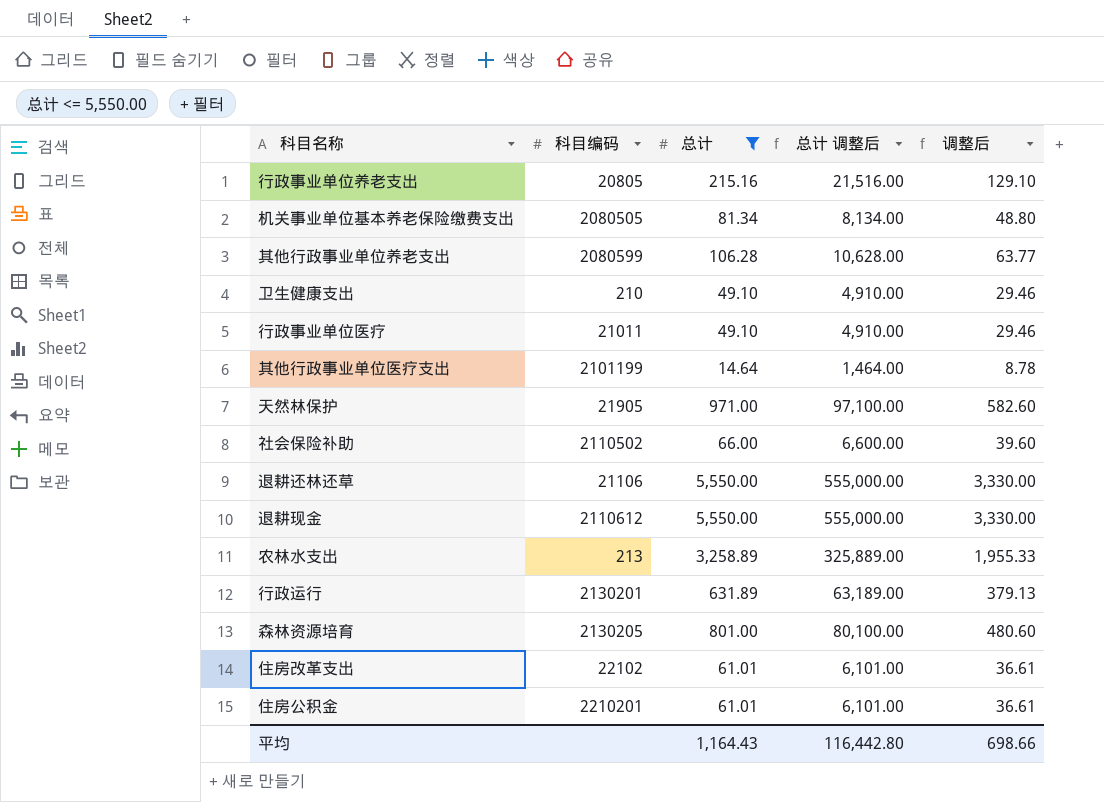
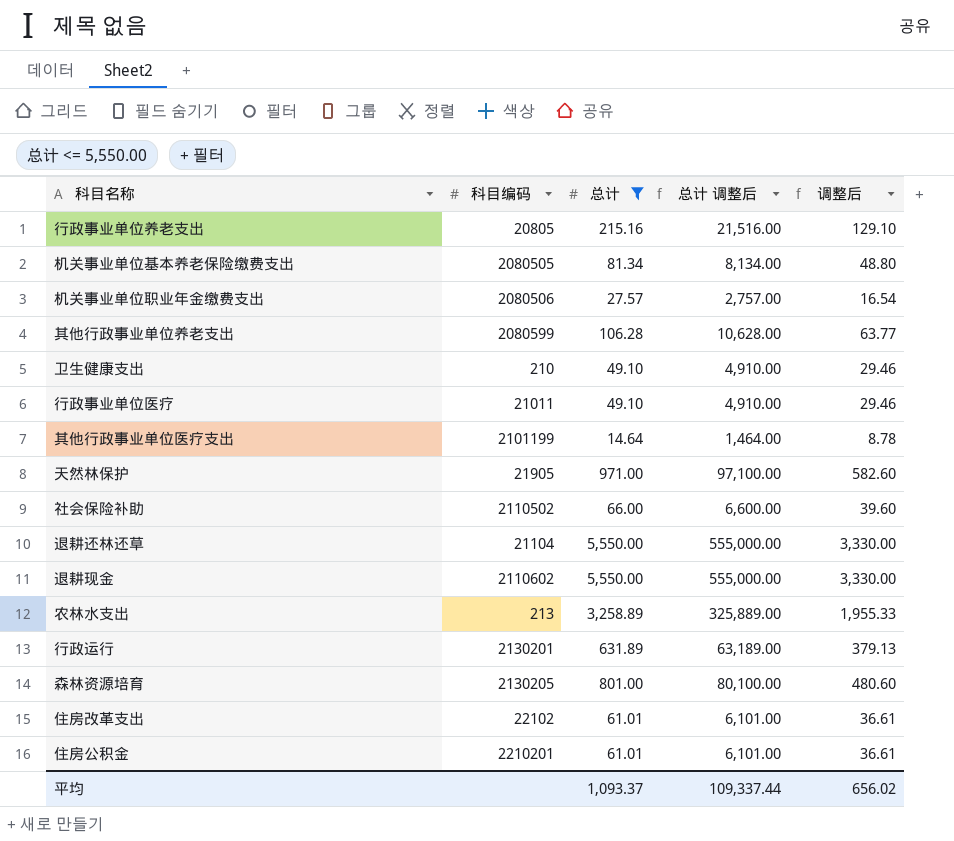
row 机关事业单位职业年金缴费支出: none -> 2080506 | 27.57 | 2,757.00 | 16.54
退耕还林还草 | 科目编码: 21106 -> 21104
退耕现金 | 科目编码: 2110612 -> 2110602
平均 | 总计: 1,164.43 -> 1,093.37
平均 | 总计 调整后: 116,442.80 -> 109,337.44
平均 | 调整后: 698.66 -> 656.02

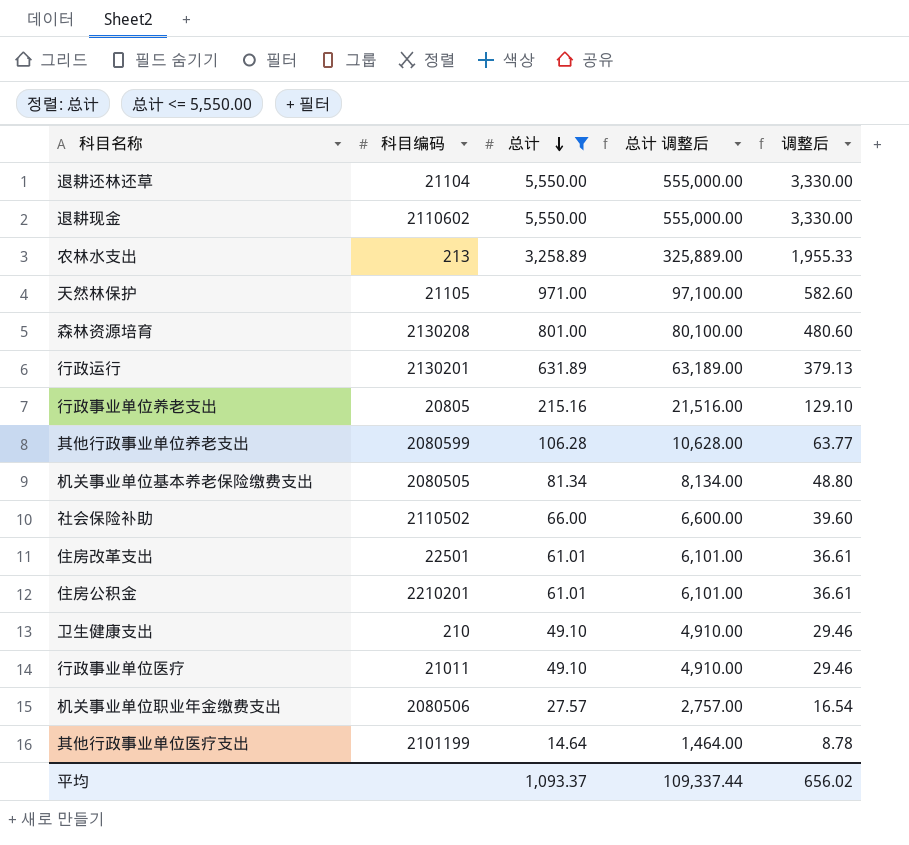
row order: none -> 总计 descending
天然林保护 | 科目编码: 21905 -> 21105
森林资源培育 | 科目编码: 2130205 -> 2130208
住房改革支出 | 科目编码: 22102 -> 22501

